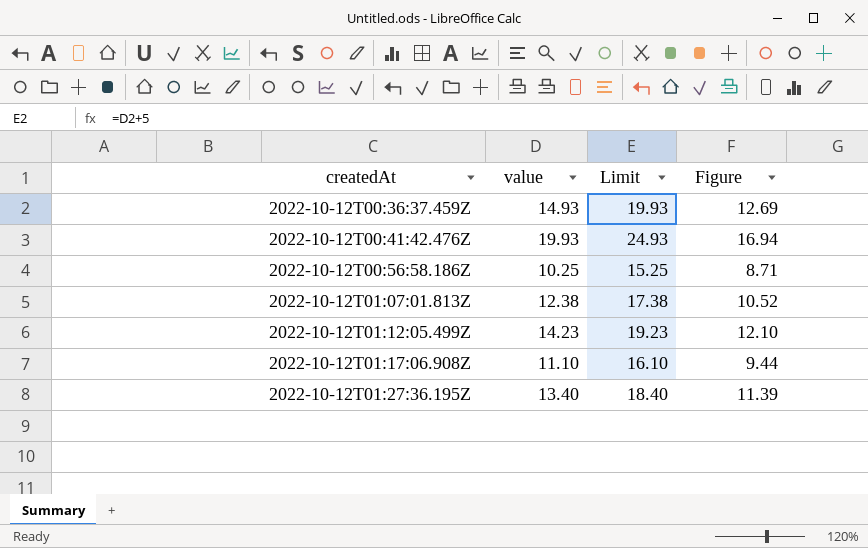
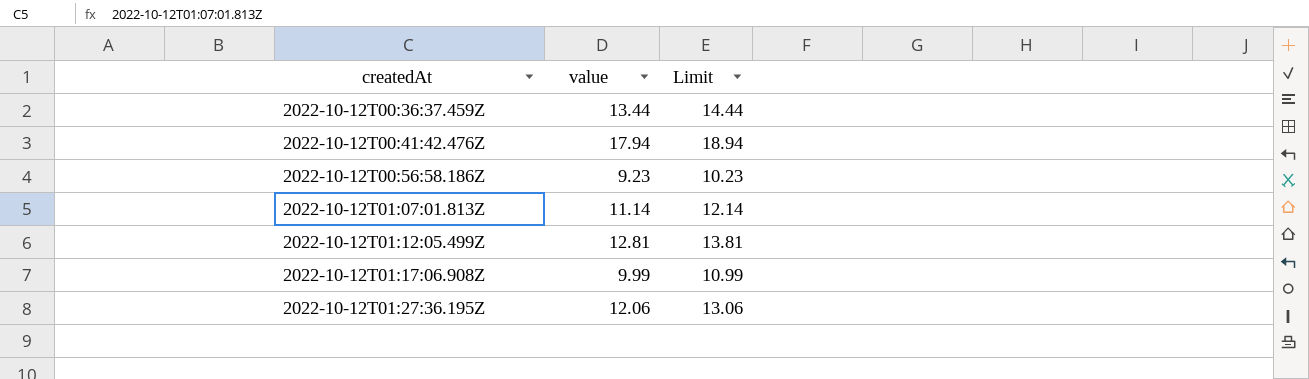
column Figure | formula: [value] * 0.85 -> none
column Limit | formula: [value] + 5 -> [value] + 1
2022-10-12T00:36:37.459Z | value: 14.93 -> 13.44
2022-10-12T00:41:42.476Z | value: 19.93 -> 17.94
2022-10-12T00:56:58.186Z | value: 10.25 -> 9.23
2022-10-12T01:07:01.813Z | value: 12.38 -> 11.14
2022-10-12T01:12:05.499Z | value: 14.23 -> 12.81
2022-10-12T01:17:06.908Z | value: 11.10 -> 9.99
2022-10-12T01:27:36.195Z | value: 13.40 -> 12.06

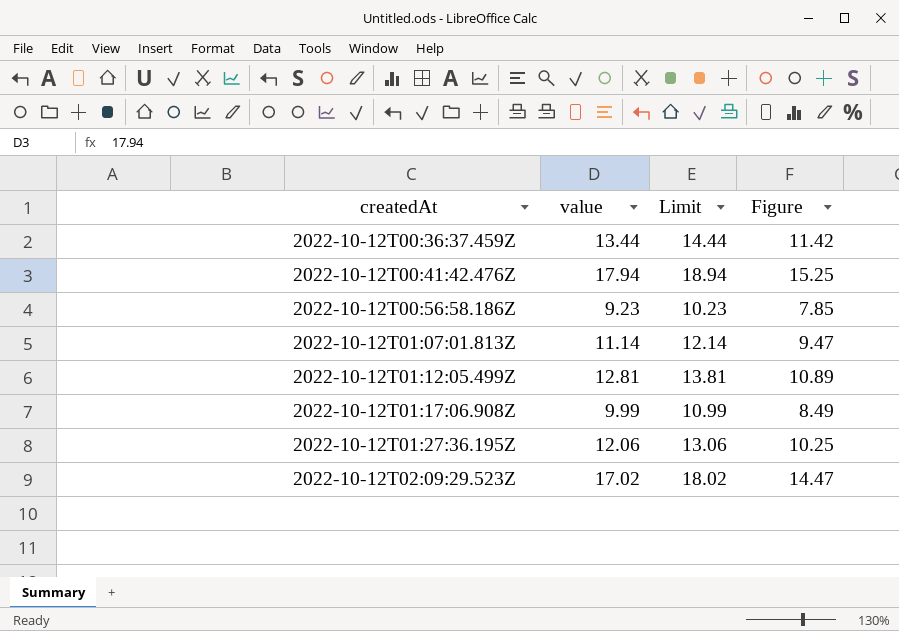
column Figure | formula: none -> [value] * 0.85
row 2022-10-12T02:09:29.523Z: none -> 17.02 | 18.02 | 14.47

